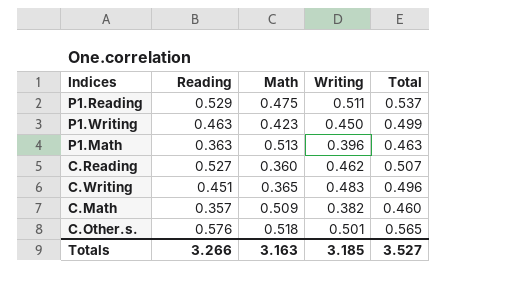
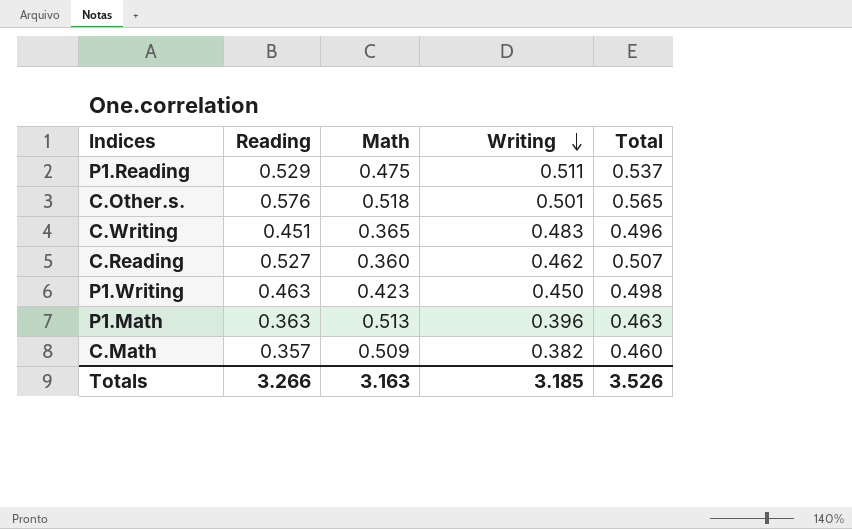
row order: none -> Writing descending
P1.Writing | Total: 0.499 -> 0.498
Totals | Total: 3.527 -> 3.526

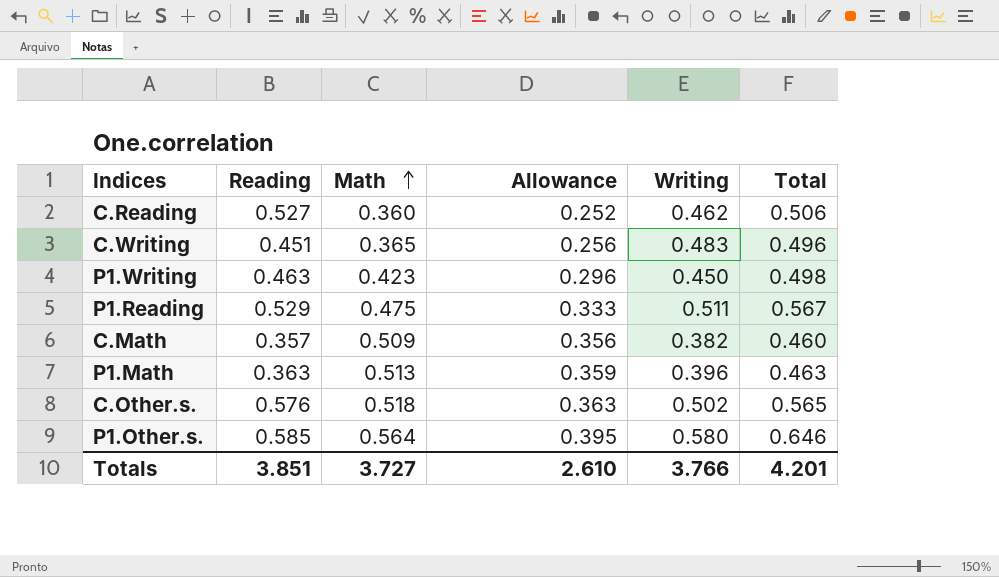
row order: Writing descending -> Math ascending
column Allowance | formula: none -> [Math] * 0.7
C.Reading | Total: 0.507 -> 0.506
P1.Reading | Total: 0.537 -> 0.567
C.Other.s. | Writing: 0.501 -> 0.502
row P1.Other.s.: none -> 0.585 | 0.564 | 0.395 | 0.580 | 0.646
Totals | Reading: 3.266 -> 3.851
Totals | Math: 3.163 -> 3.727
Totals | Writing: 3.185 -> 3.766
Totals | Total: 3.526 -> 4.201

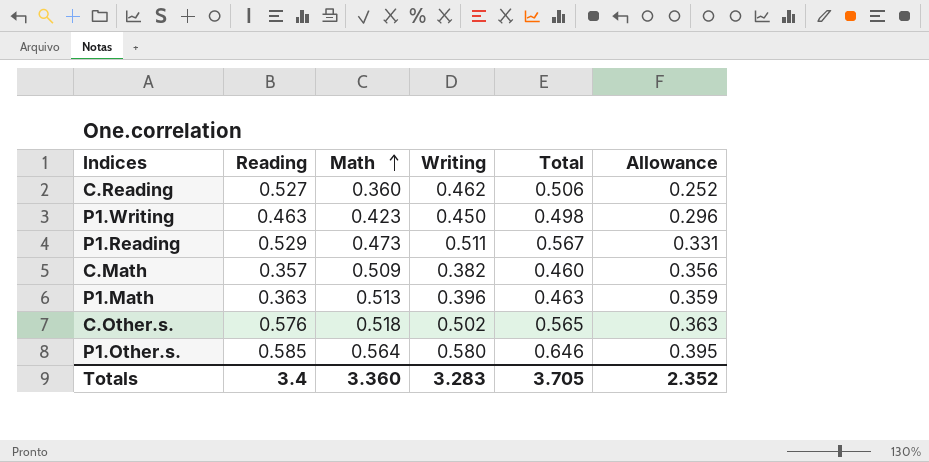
column Allowance | position: 4 -> 6
row C.Writing: 0.451 | 0.365 | 0.256 | 0.483 | 0.496 -> none
P1.Reading | Math: 0.475 -> 0.473
P1.Reading | Allowance: 0.333 -> 0.331
Totals | Reading: 3.851 -> 3.4
Totals | Math: 3.727 -> 3.360
Totals | Writing: 3.766 -> 3.283
Totals | Total: 4.201 -> 3.705
Totals | Allowance: 2.610 -> 2.352

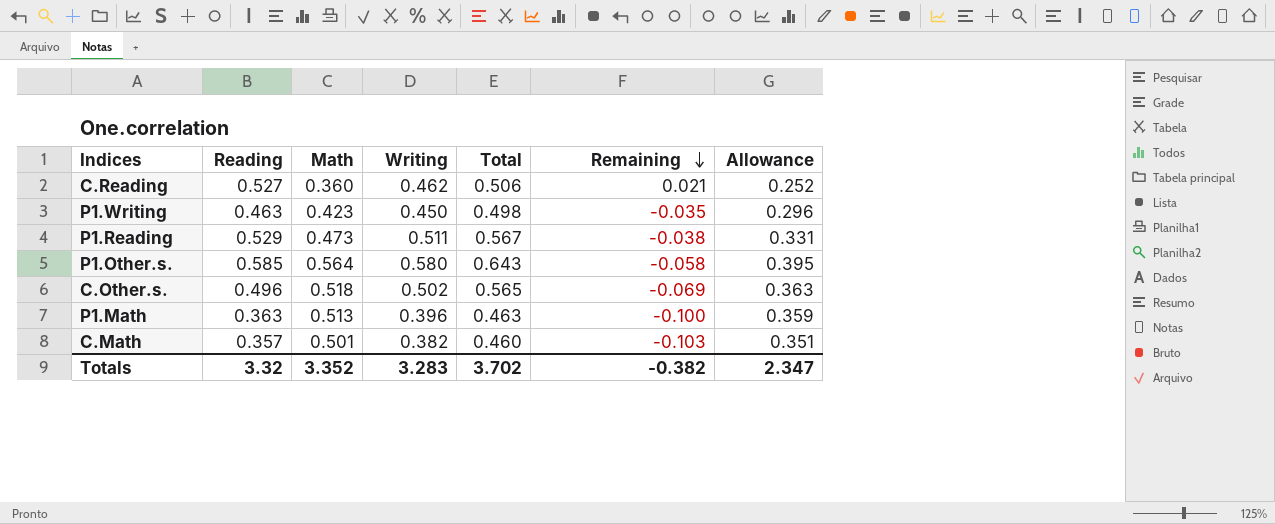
row order: Math ascending -> Remaining descending
column Remaining | formula: none -> [Reading] - [Total]
P1.Other.s. | Total: 0.646 -> 0.643
C.Other.s. | Reading: 0.576 -> 0.496
C.Math | Math: 0.509 -> 0.501
C.Math | Allowance: 0.356 -> 0.351
Totals | Reading: 3.4 -> 3.32
Totals | Math: 3.360 -> 3.352
Totals | Total: 3.705 -> 3.702
Totals | Allowance: 2.352 -> 2.347

